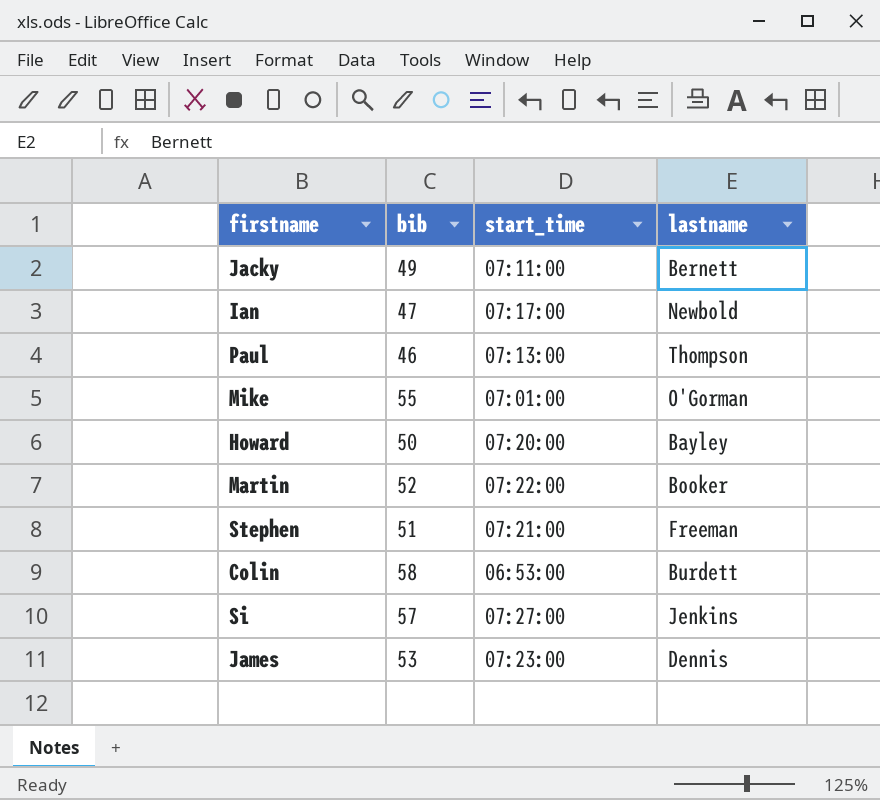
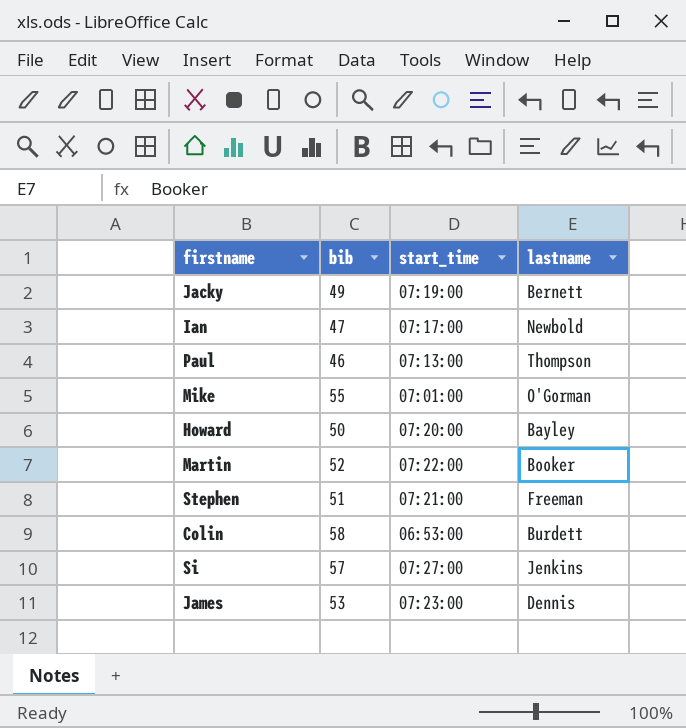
Jacky | start_time: 07:11:00 -> 07:19:00

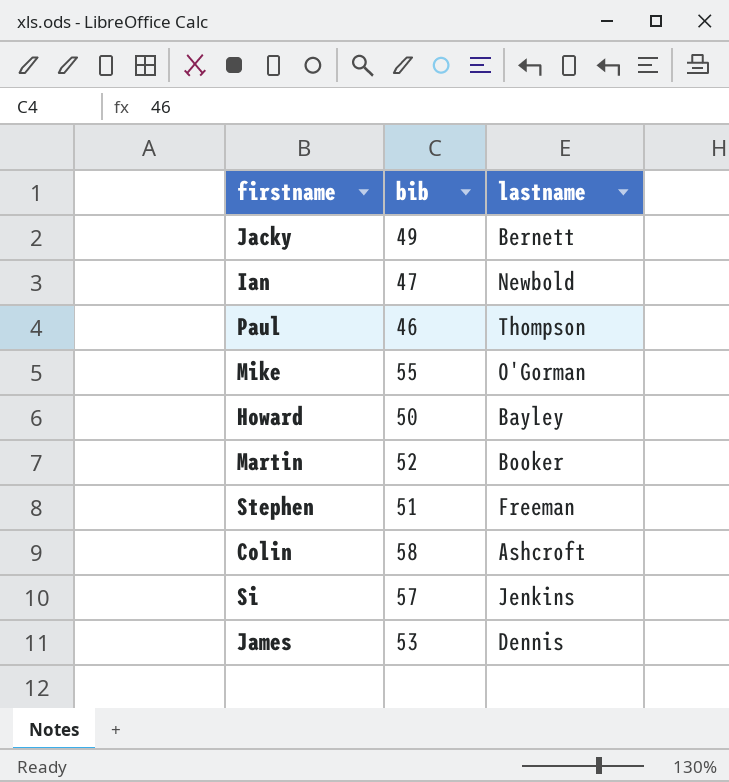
column start_time | position: 3 -> none
Colin | lastname: Burdett -> Ashcroft

